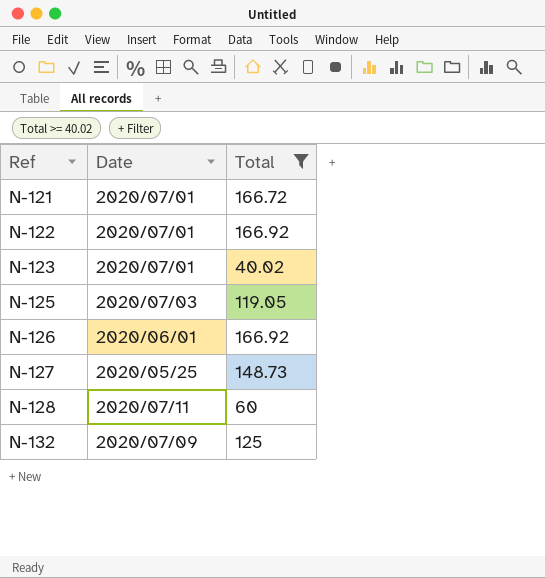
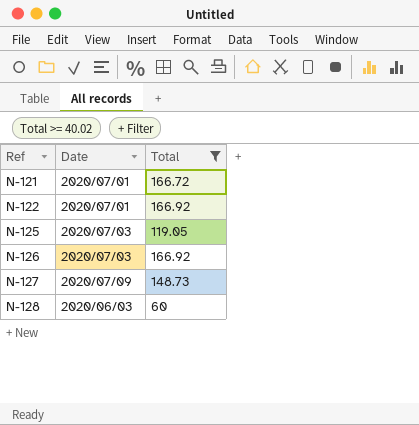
row N-123: 2020/07/01 | 40.02 -> none
row N-132: 2020/07/09 | 125 -> none
N-126 | Date: 2020/06/01 -> 2020/07/03
N-127 | Date: 2020/05/25 -> 2020/07/09
N-128 | Date: 2020/07/11 -> 2020/06/03

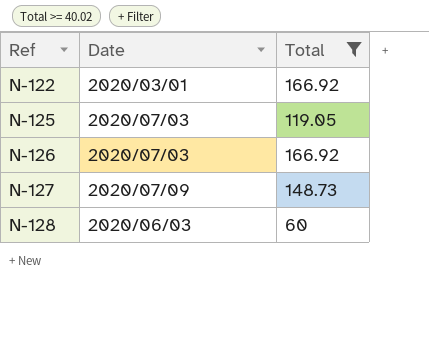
row N-121: 2020/07/01 | 166.72 -> none
N-122 | Date: 2020/07/01 -> 2020/03/01

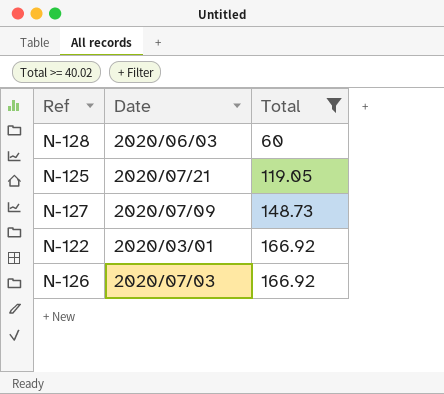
row order: Ref ascending -> Total ascending
N-125 | Date: 2020/07/03 -> 2020/07/21

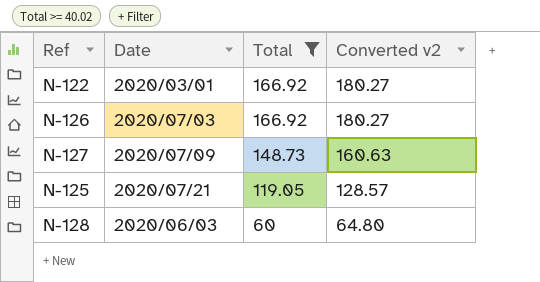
row order: Total ascending -> Total descending
column Converted v2 | formula: none -> [Total] * 1.08

